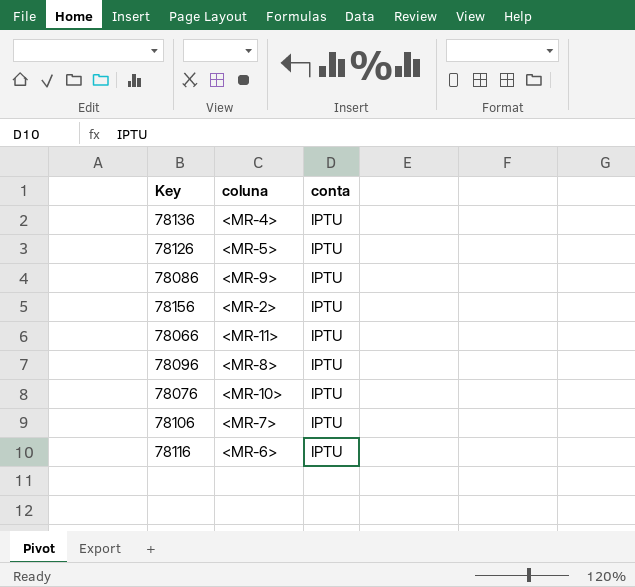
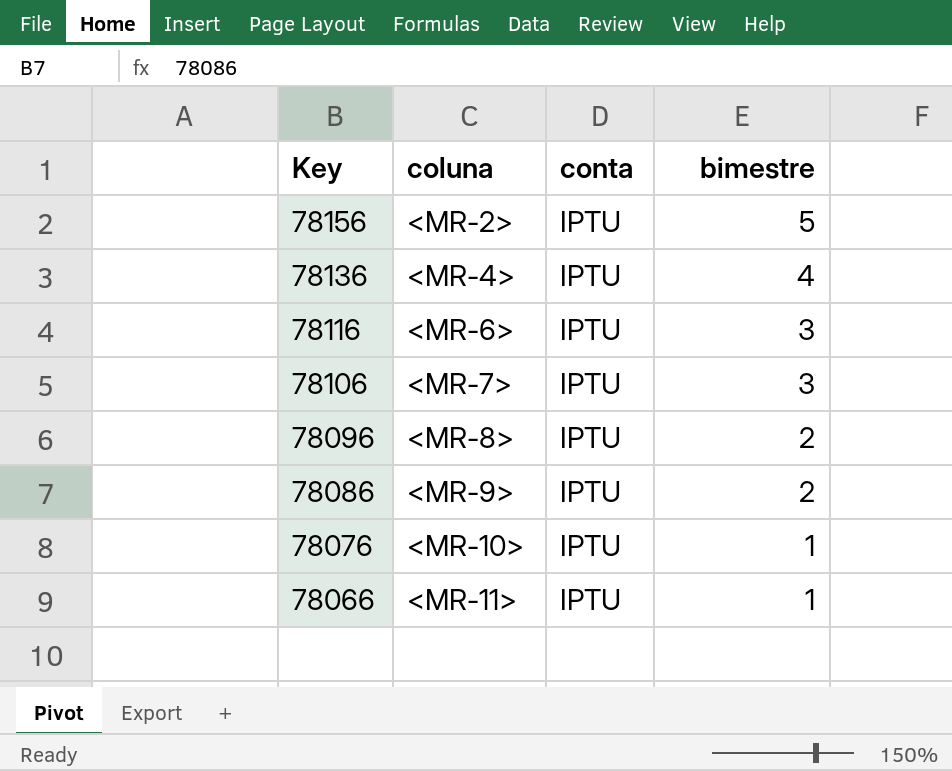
row order: none -> Key descending
column bimestre | position: none -> 4
row 78126: <MR-5> | IPTU -> none

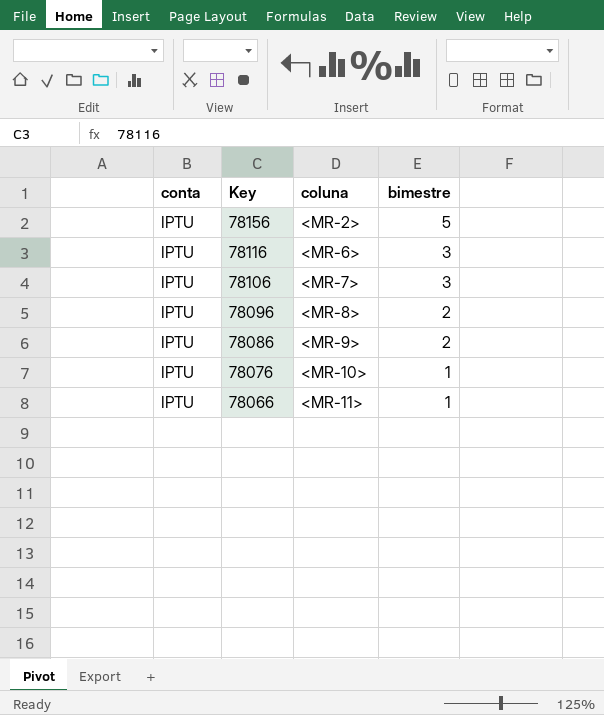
column conta | position: 3 -> 1
row 78136: <MR-4> | IPTU | 4 -> none

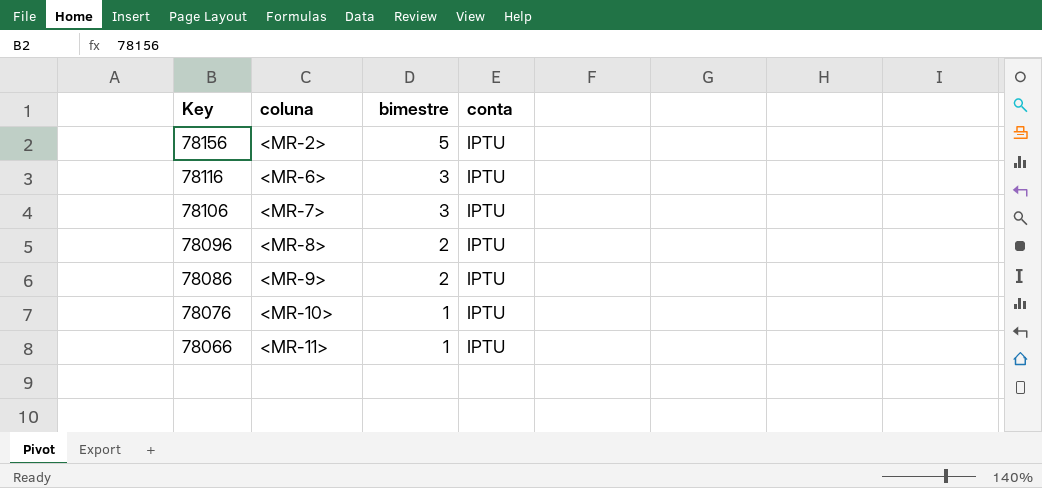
column conta | position: 1 -> 4

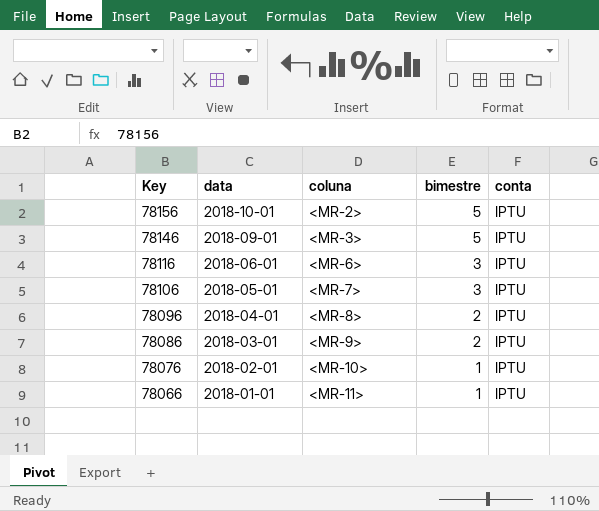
column data | position: none -> 2
row 78146: none -> 2018-09-01 | <MR-3> | 5 | IPTU

